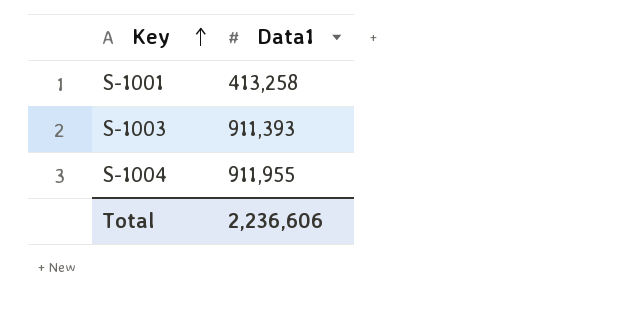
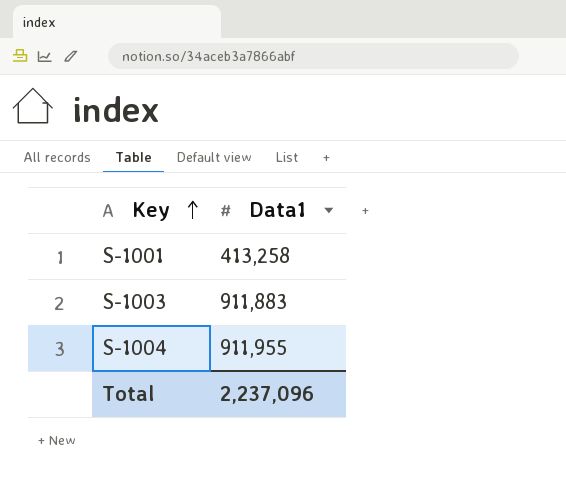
S-1003 | Data1: 911,393 -> 911,883
Total | Data1: 2,236,606 -> 2,237,096

